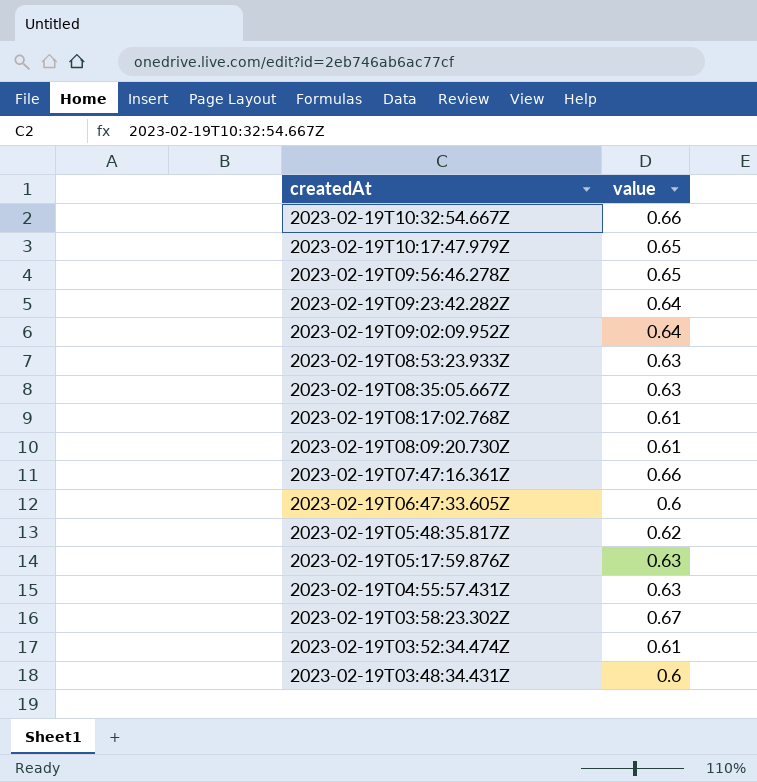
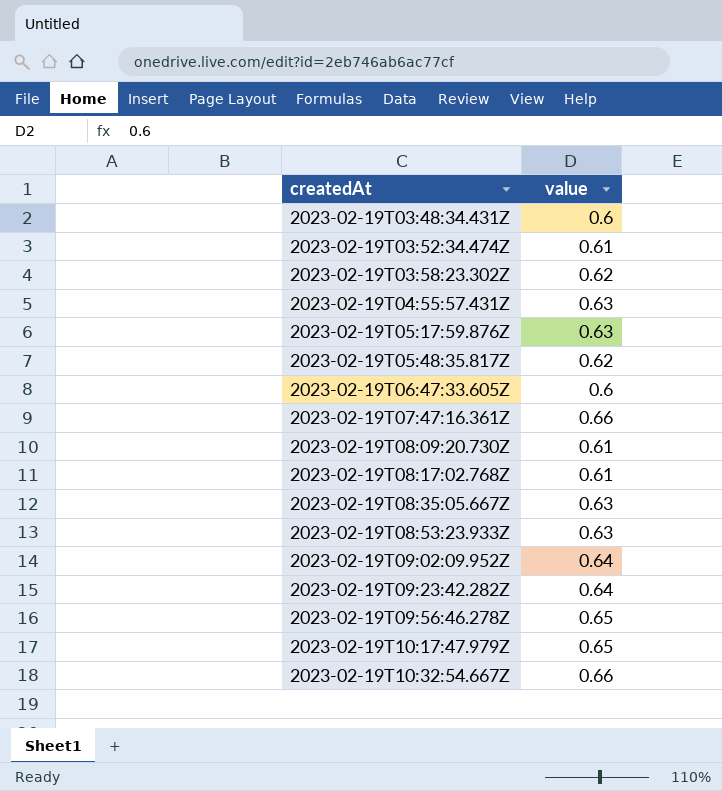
row order: createdAt descending -> createdAt ascending
2023-02-19T03:58:23.302Z | value: 0.67 -> 0.62

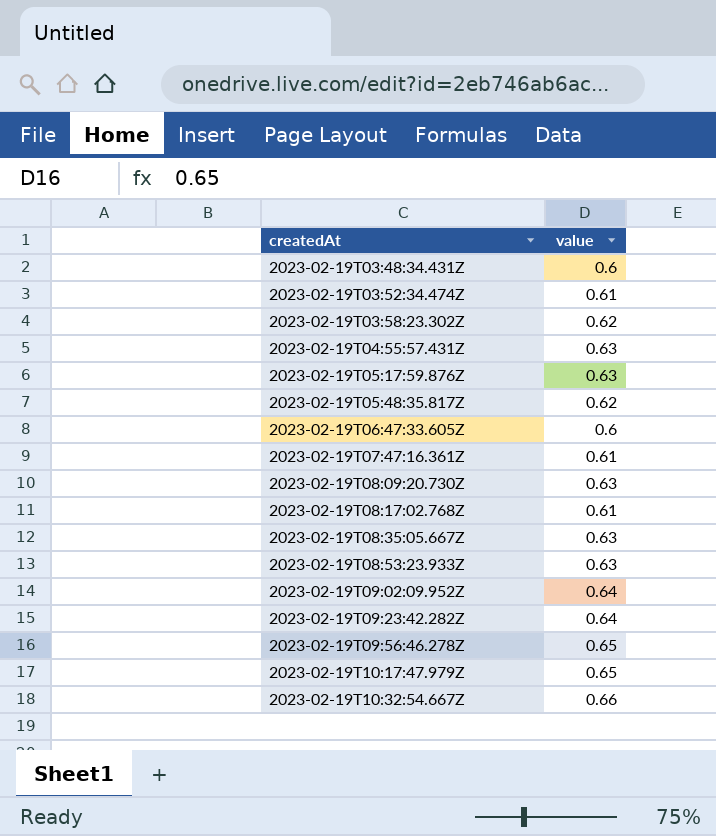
2023-02-19T07:47:16.361Z | value: 0.66 -> 0.61
2023-02-19T08:09:20.730Z | value: 0.61 -> 0.63

